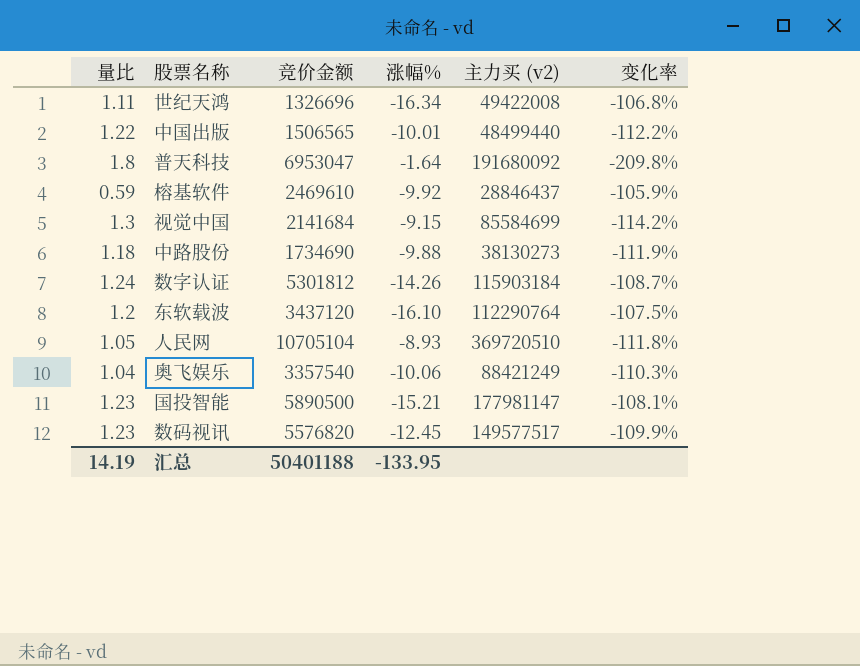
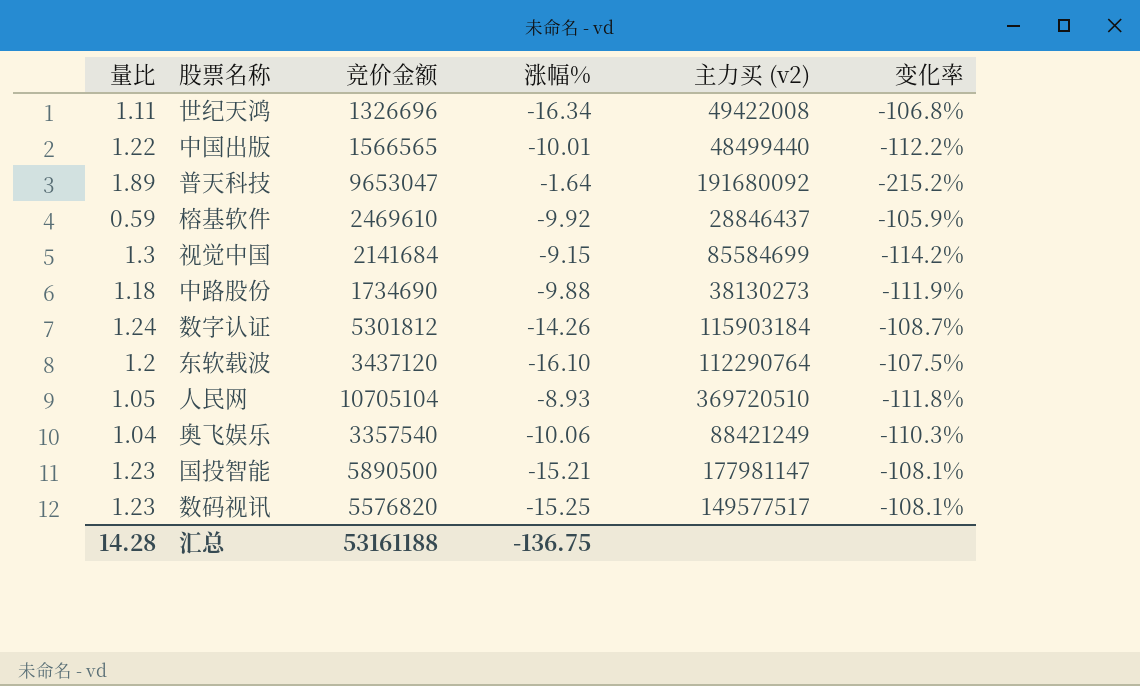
中国出版 | 竞价金额: 1506565 -> 1566565
普天科技 | 量比: 1.8 -> 1.89
普天科技 | 竞价金额: 6953047 -> 9653047
普天科技 | 变化率: -209.8% -> -215.2%
数码视讯 | 涨幅%: -12.45 -> -15.25
数码视讯 | 变化率: -109.9% -> -108.1%
汇总 | 量比: 14.19 -> 14.28
汇总 | 竞价金额: 50401188 -> 53161188
汇总 | 涨幅%: -133.95 -> -136.75

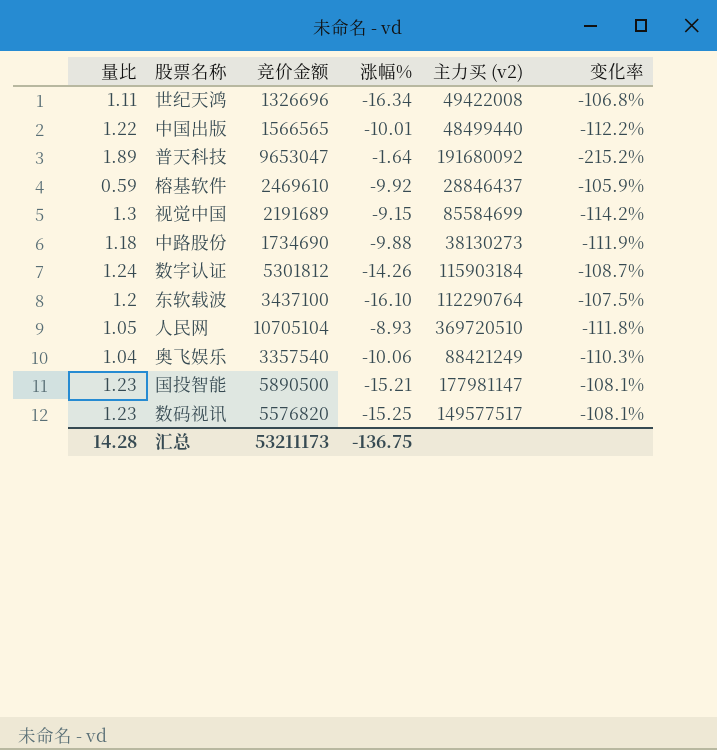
视觉中国 | 竞价金额: 2141684 -> 2191689
东软载波 | 竞价金额: 3437120 -> 3437100
汇总 | 竞价金额: 53161188 -> 53211173

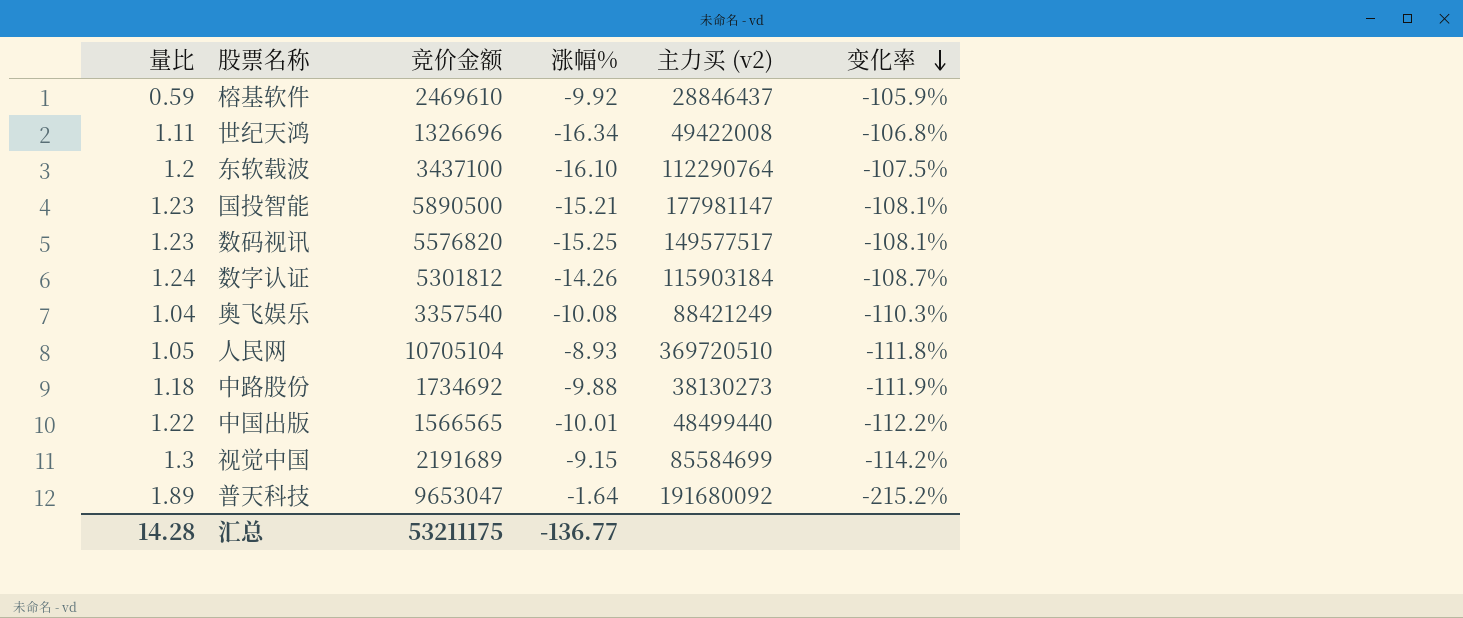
row order: none -> 变化率 descending
奥飞娱乐 | 涨幅%: -10.06 -> -10.08
中路股份 | 竞价金额: 1734690 -> 1734692
汇总 | 竞价金额: 53211173 -> 53211175
汇总 | 涨幅%: -136.75 -> -136.77

